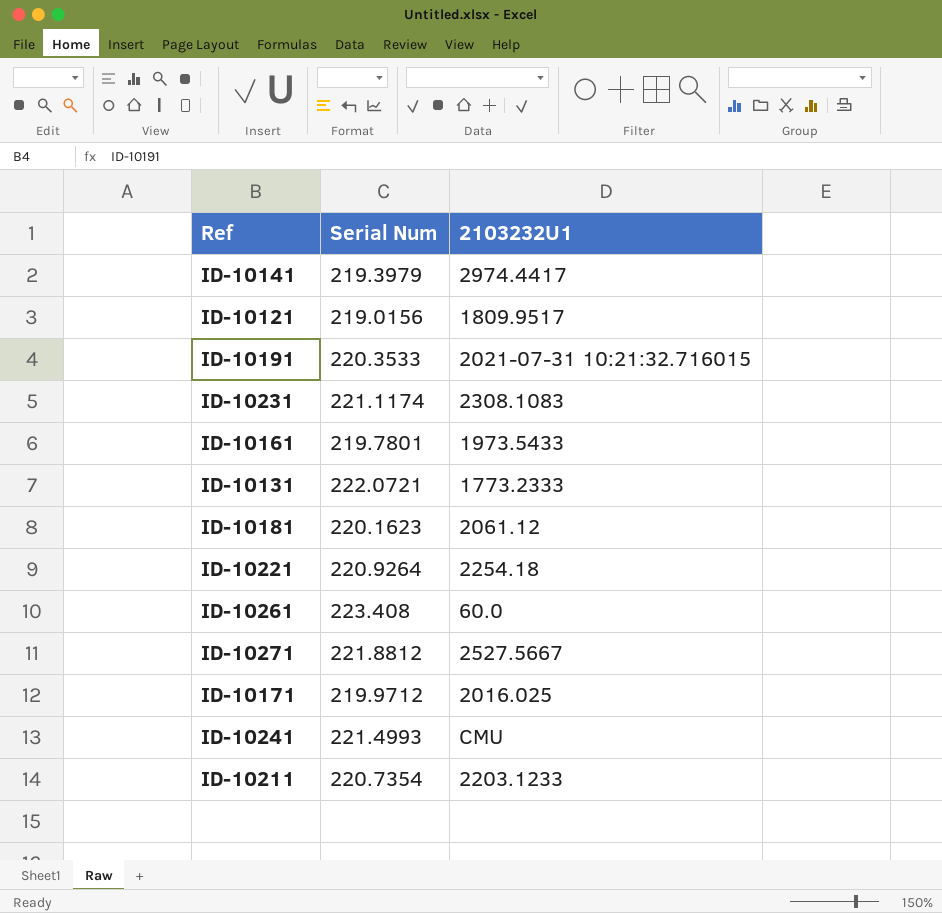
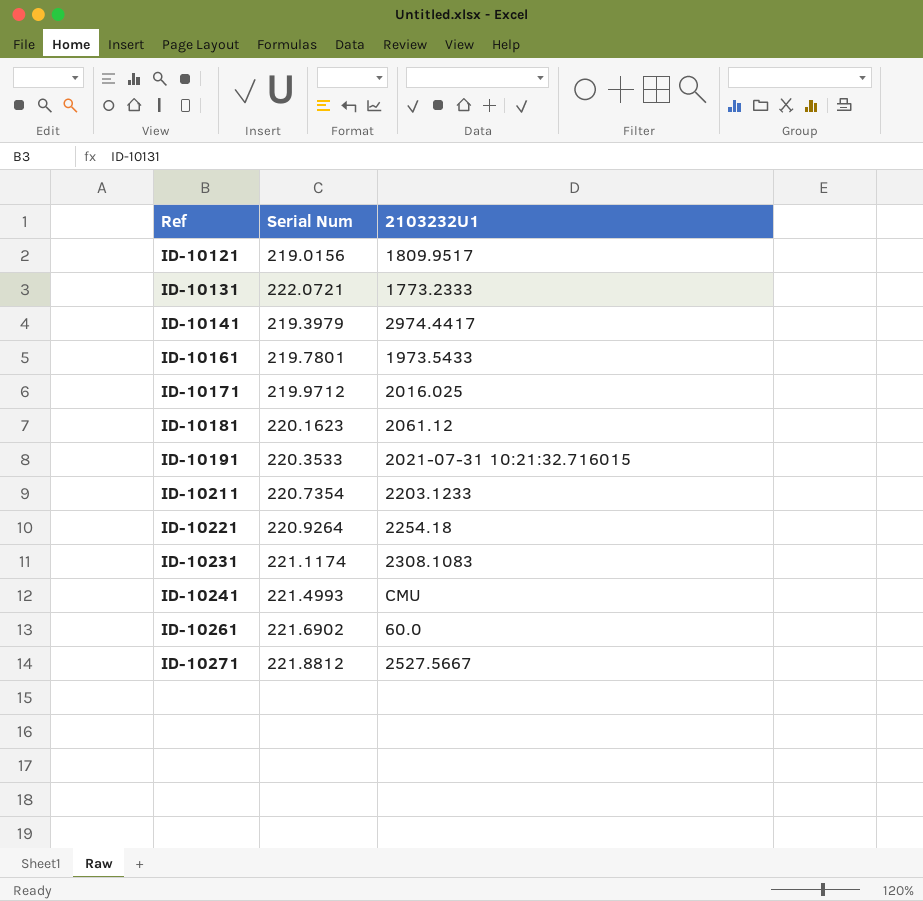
row order: none -> Ref ascending
ID-10261 | Serial Num: 223.408 -> 221.6902

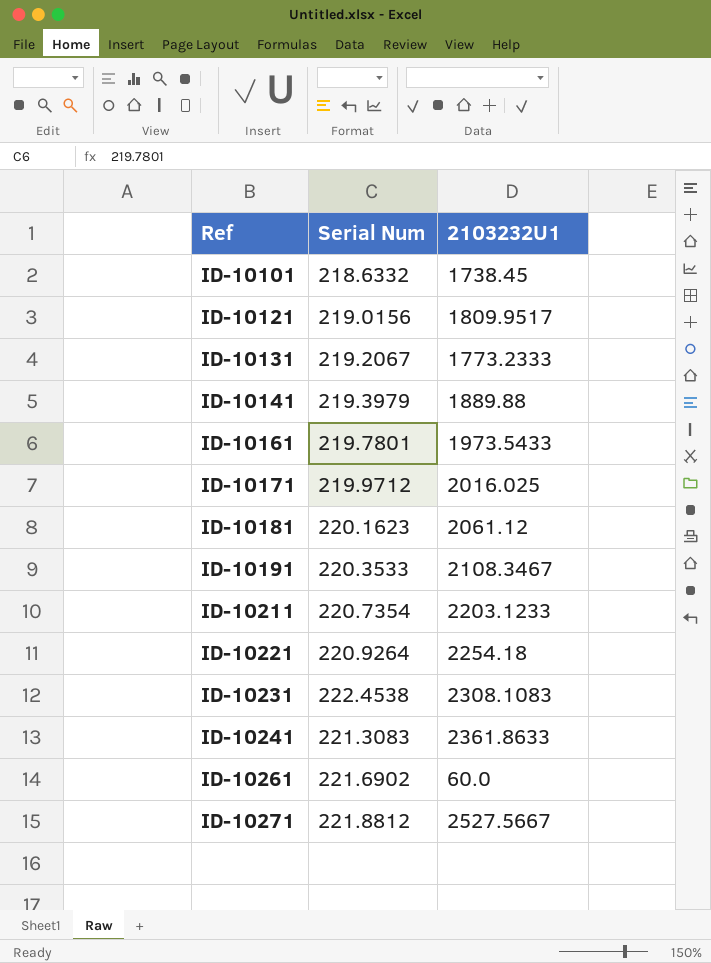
row ID-10101: none -> 218.6332 | 1738.45
ID-10131 | Serial Num: 222.0721 -> 219.2067
ID-10141 | 2103232U1: 2974.4417 -> 1889.88
ID-10191 | 2103232U1: 2021-07-31 10:21:32.716015 -> 2108.3467
ID-10231 | Serial Num: 221.1174 -> 222.4538
ID-10241 | Serial Num: 221.4993 -> 221.3083
ID-10241 | 2103232U1: CMU -> 2361.8633

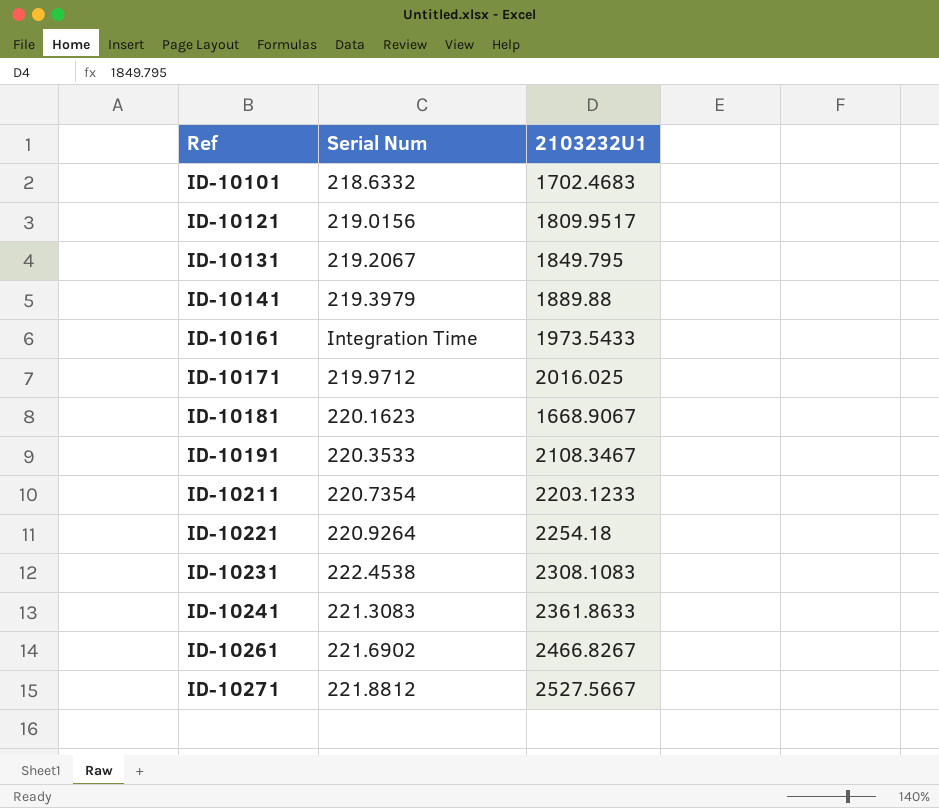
ID-10101 | 2103232U1: 1738.45 -> 1702.4683
ID-10131 | 2103232U1: 1773.2333 -> 1849.795
ID-10161 | Serial Num: 219.7801 -> Integration Time
ID-10181 | 2103232U1: 2061.12 -> 1668.9067
ID-10261 | 2103232U1: 60.0 -> 2466.8267

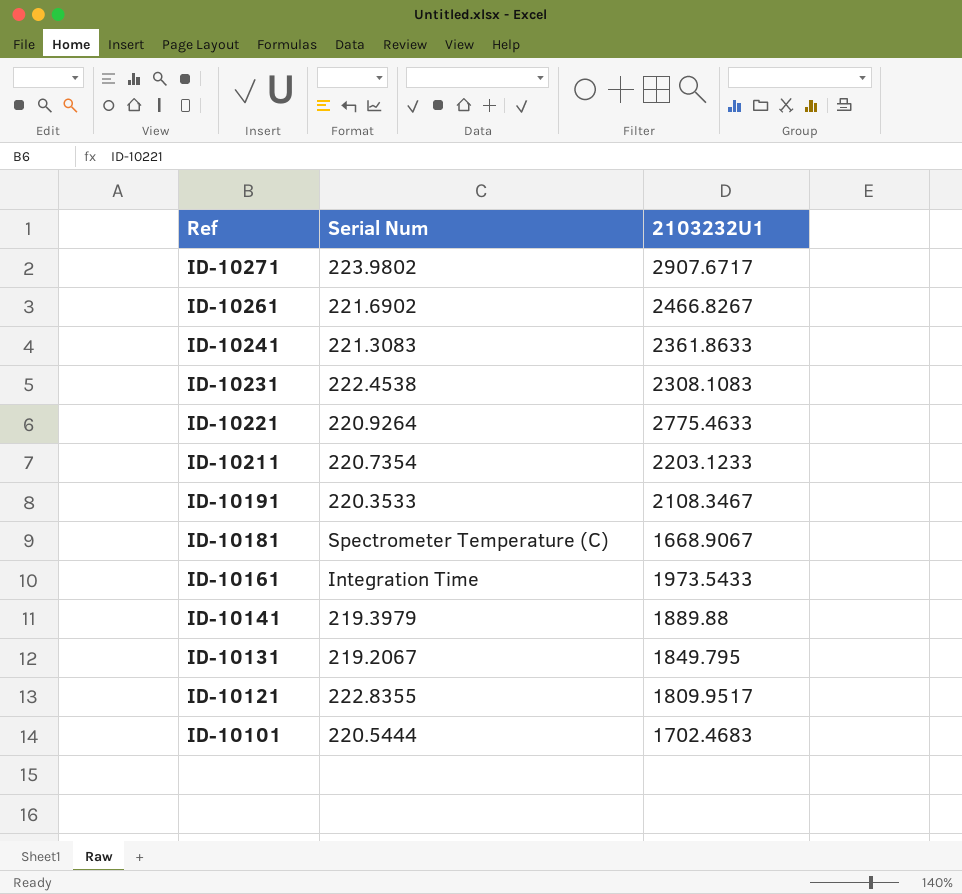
row order: Ref ascending -> Ref descending
row ID-10171: 219.9712 | 2016.025 -> none
ID-10271 | Serial Num: 221.8812 -> 223.9802
ID-10271 | 2103232U1: 2527.5667 -> 2907.6717
ID-10221 | 2103232U1: 2254.18 -> 2775.4633
ID-10181 | Serial Num: 220.1623 -> Spectrometer Temperature (C)
ID-10121 | Serial Num: 219.0156 -> 222.8355
ID-10101 | Serial Num: 218.6332 -> 220.5444

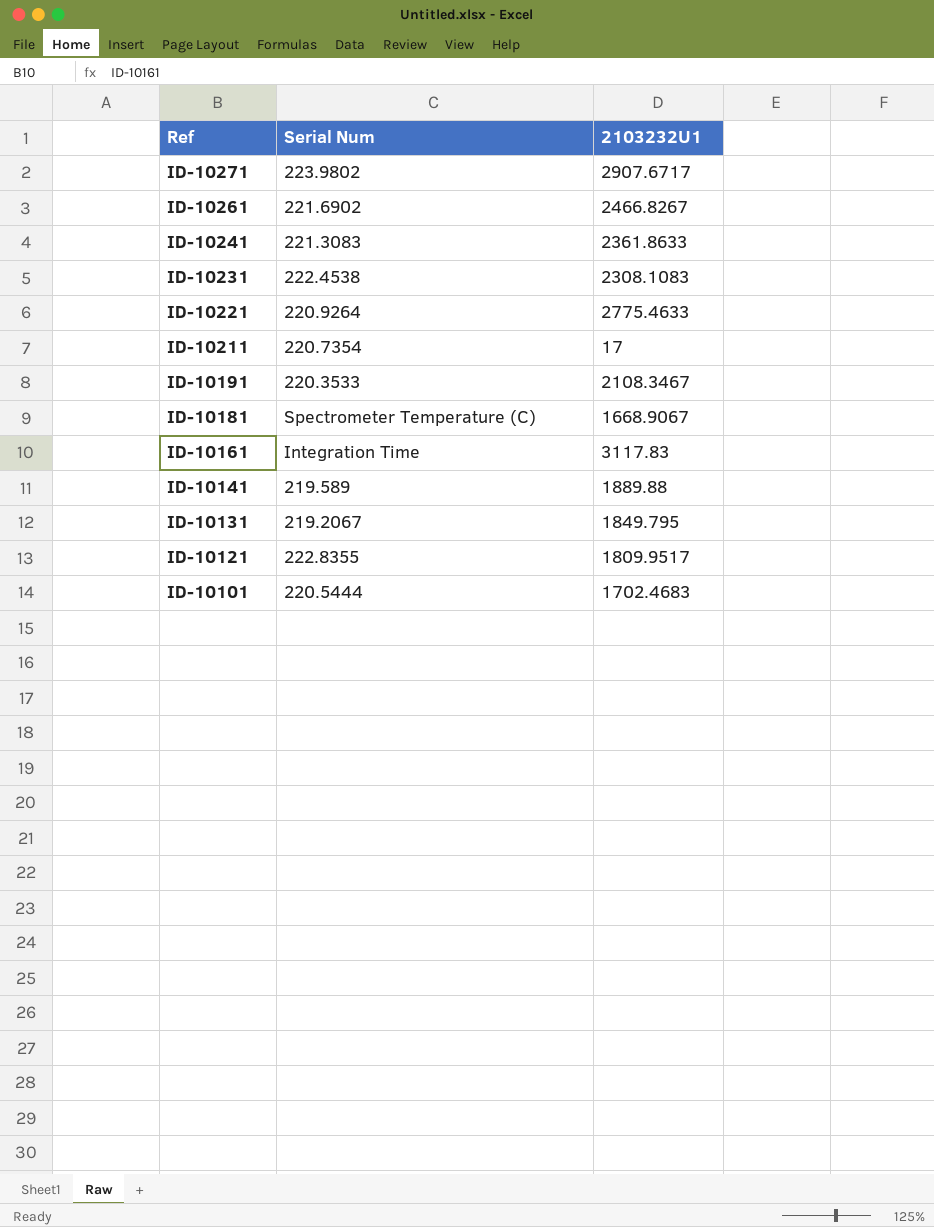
ID-10211 | 2103232U1: 2203.1233 -> 17
ID-10161 | 2103232U1: 1973.5433 -> 3117.83
ID-10141 | Serial Num: 219.3979 -> 219.589

